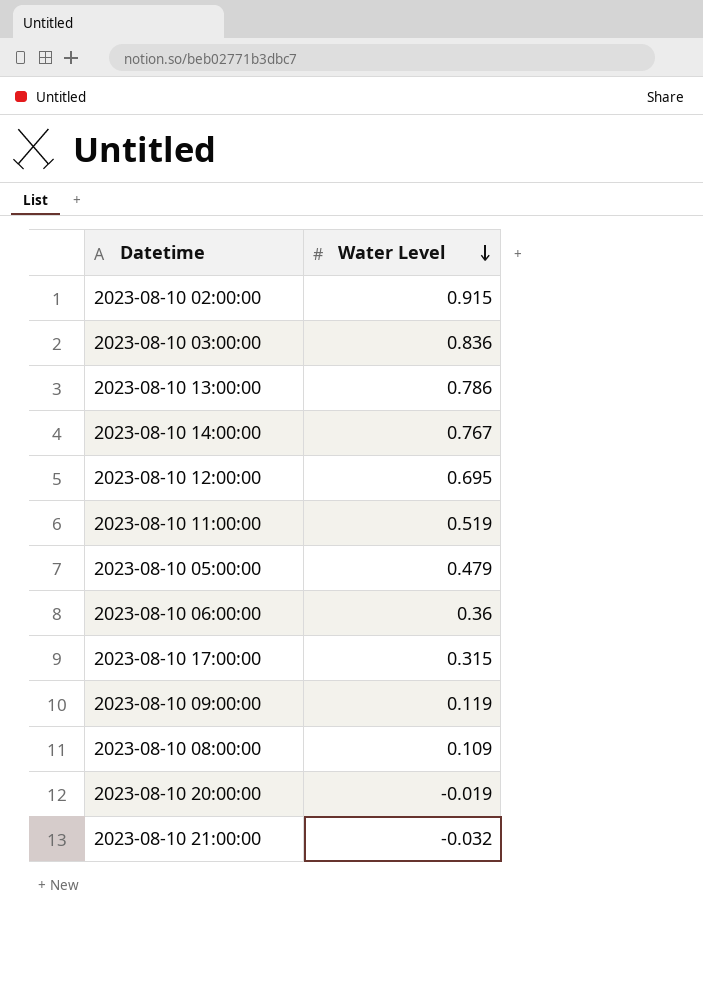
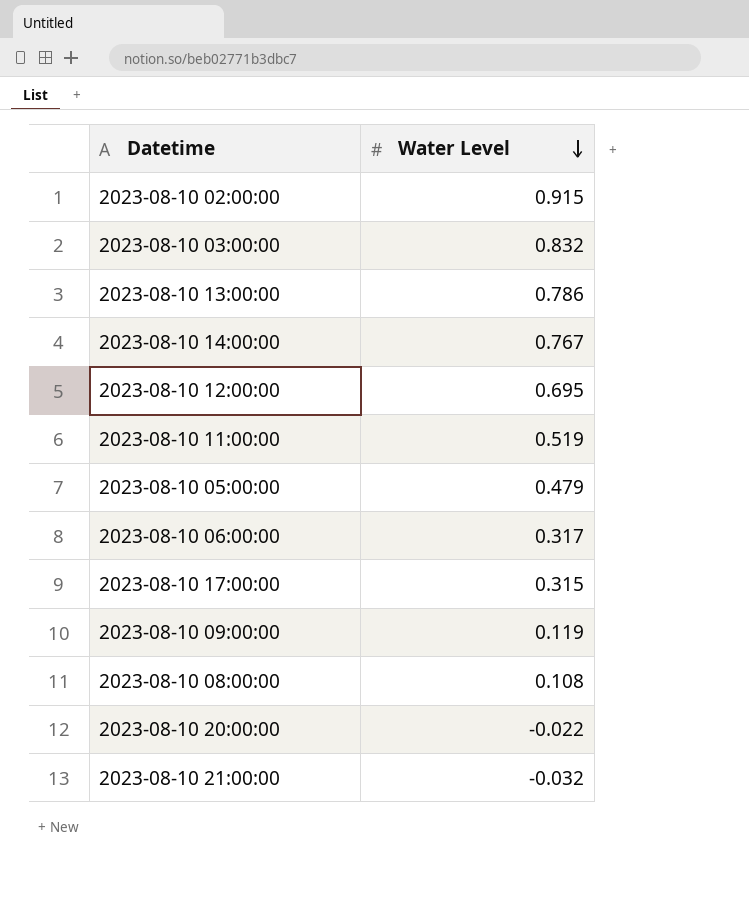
2023-08-10 03:00:00 | Water Level: 0.836 -> 0.832
2023-08-10 06:00:00 | Water Level: 0.36 -> 0.317
2023-08-10 08:00:00 | Water Level: 0.109 -> 0.108
2023-08-10 20:00:00 | Water Level: -0.019 -> -0.022

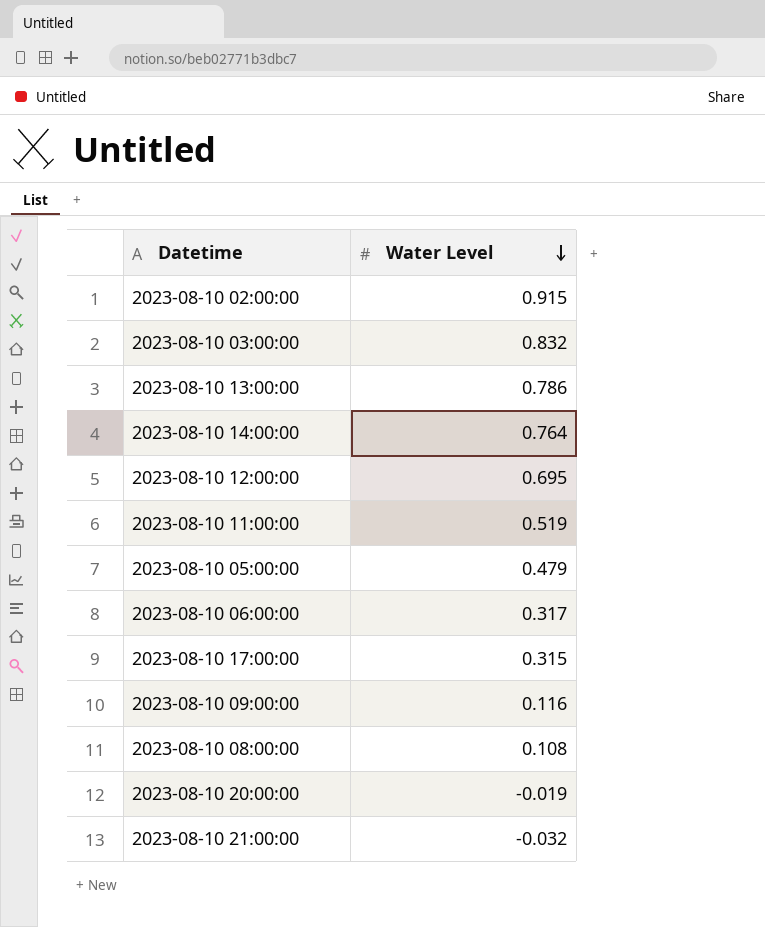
2023-08-10 14:00:00 | Water Level: 0.767 -> 0.764
2023-08-10 09:00:00 | Water Level: 0.119 -> 0.116
2023-08-10 20:00:00 | Water Level: -0.022 -> -0.019

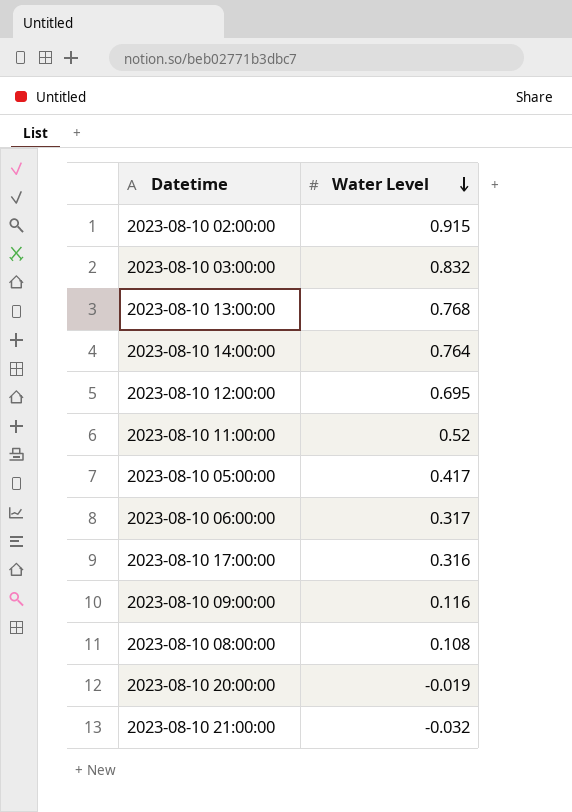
2023-08-10 13:00:00 | Water Level: 0.786 -> 0.768
2023-08-10 11:00:00 | Water Level: 0.519 -> 0.52
2023-08-10 05:00:00 | Water Level: 0.479 -> 0.417
2023-08-10 17:00:00 | Water Level: 0.315 -> 0.316

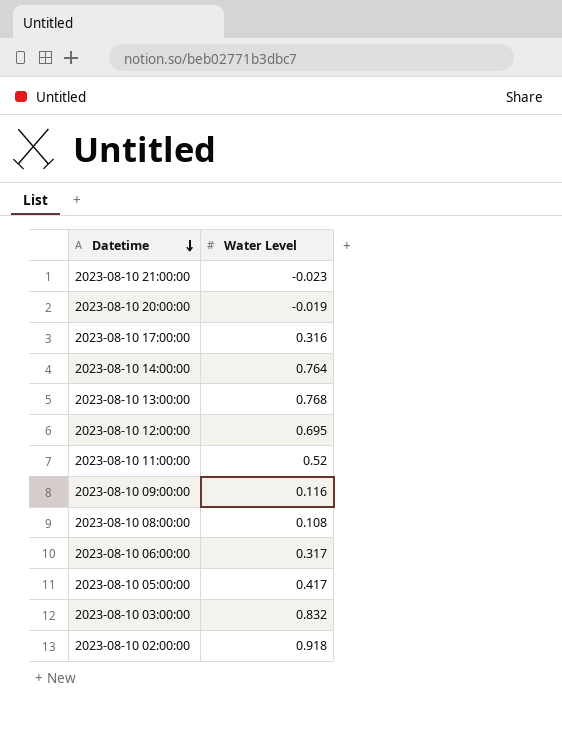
row order: Water Level descending -> Datetime descending
2023-08-10 21:00:00 | Water Level: -0.032 -> -0.023
2023-08-10 02:00:00 | Water Level: 0.915 -> 0.918

